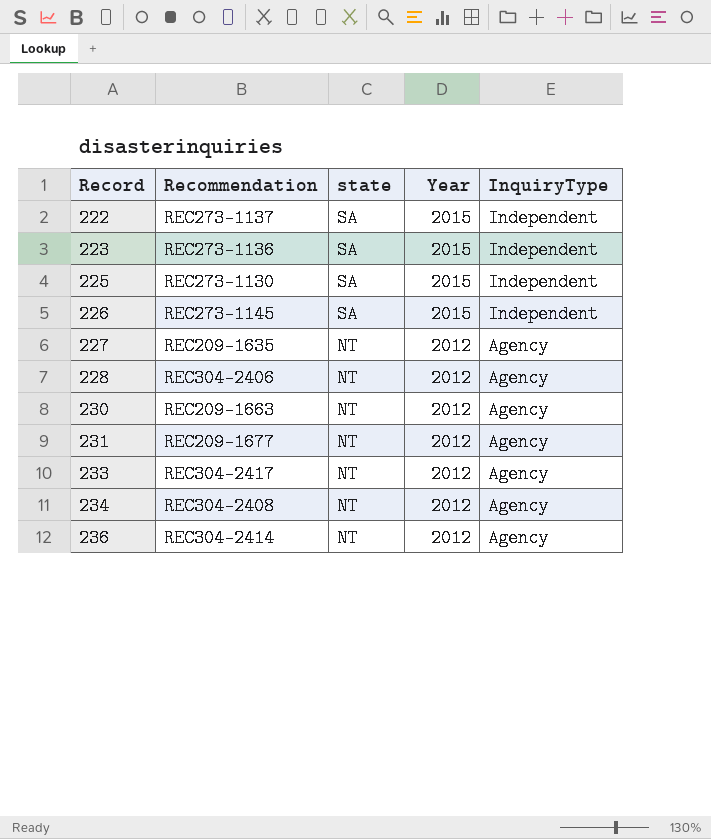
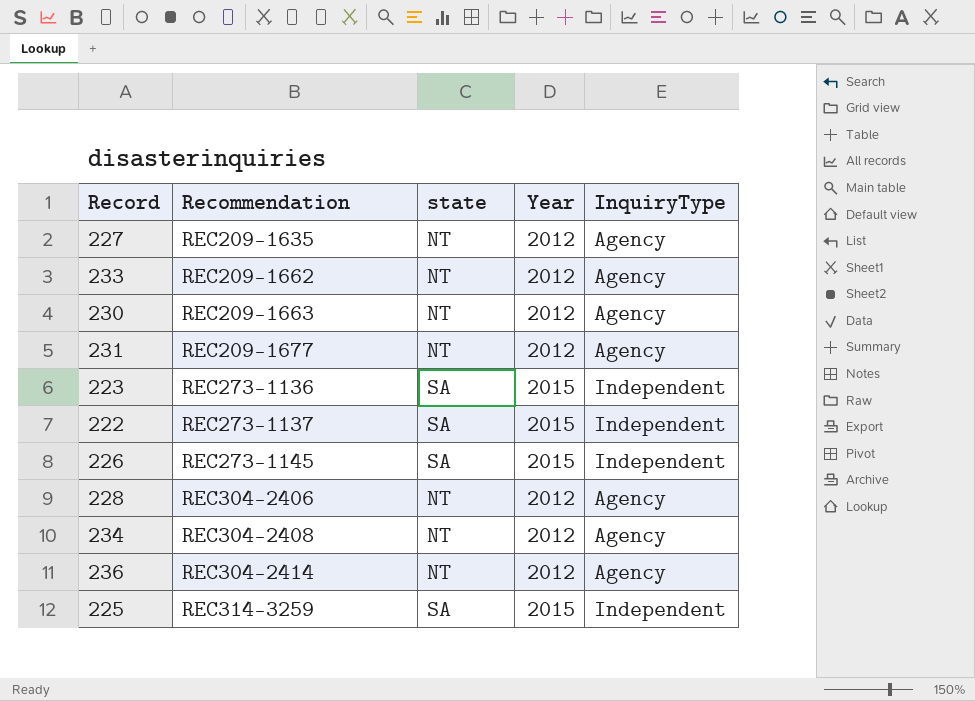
row order: Record ascending -> Recommendation ascending
233 | Recommendation: REC304-2417 -> REC209-1662
225 | Recommendation: REC273-1130 -> REC314-3259

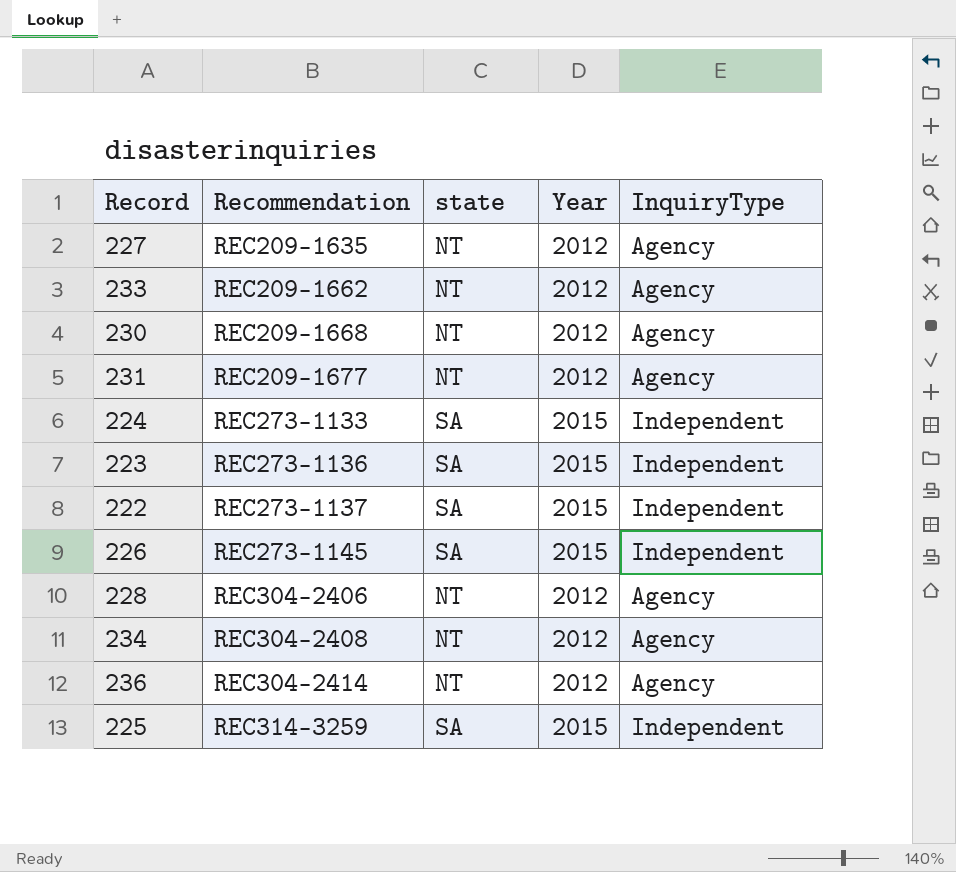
230 | Recommendation: REC209-1663 -> REC209-1668
row 224: none -> REC273-1133 | SA | 2015 | Independent

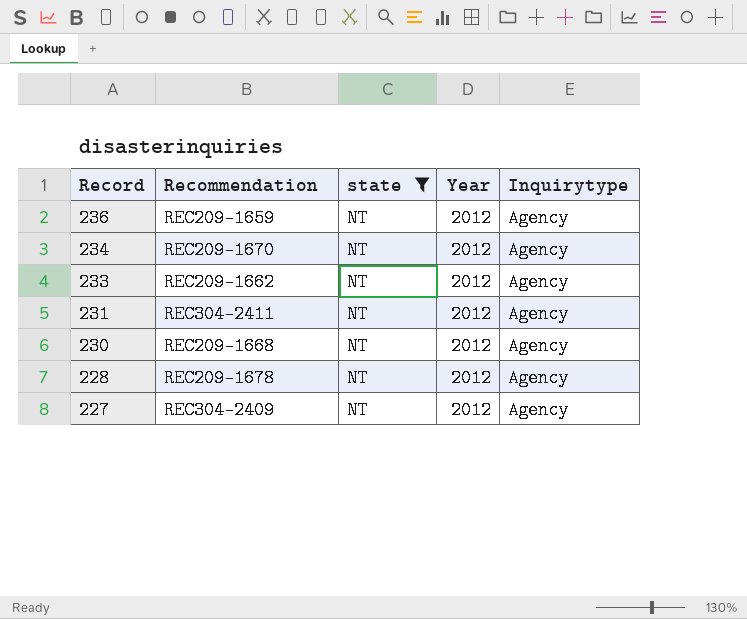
filter: none -> state = NT
row order: Recommendation ascending -> Record descending
column name: InquiryType -> Inquirytype
236 | Recommendation: REC304-2414 -> REC209-1659
234 | Recommendation: REC304-2408 -> REC209-1670
231 | Recommendation: REC209-1677 -> REC304-2411
228 | Recommendation: REC304-2406 -> REC209-1678
227 | Recommendation: REC209-1635 -> REC304-2409

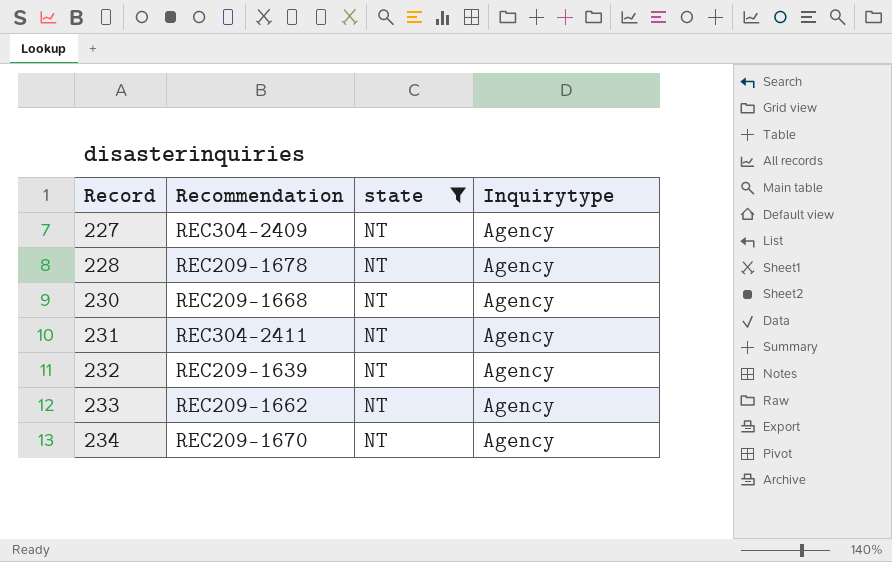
row order: Record descending -> Record ascending
column Year | position: 4 -> none
row 236: REC209-1659 | NT | 2012 | Agency -> none
row 232: none -> REC209-1639 | NT | Agency

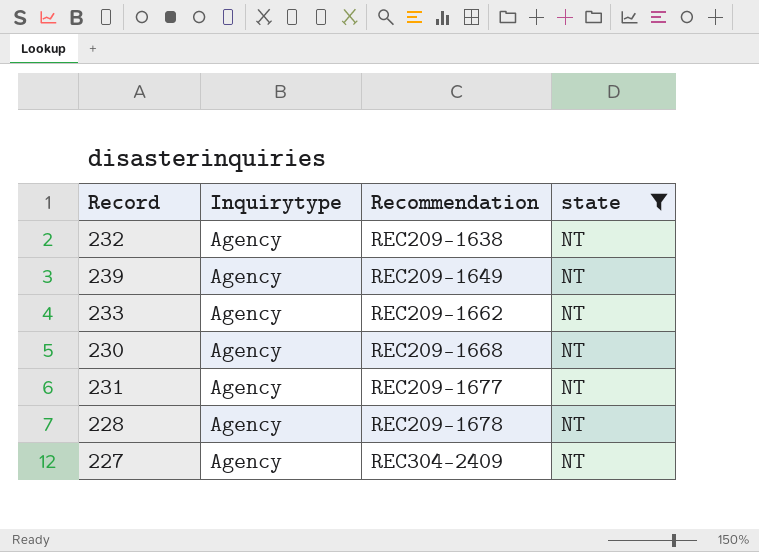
row order: Record ascending -> Recommendation ascending
column Inquirytype | position: 4 -> 2
row 234: REC209-1670 | NT | Agency -> none
232 | Recommendation: REC209-1639 -> REC209-1638
row 239: none -> Agency | REC209-1649 | NT
231 | Recommendation: REC304-2411 -> REC209-1677

